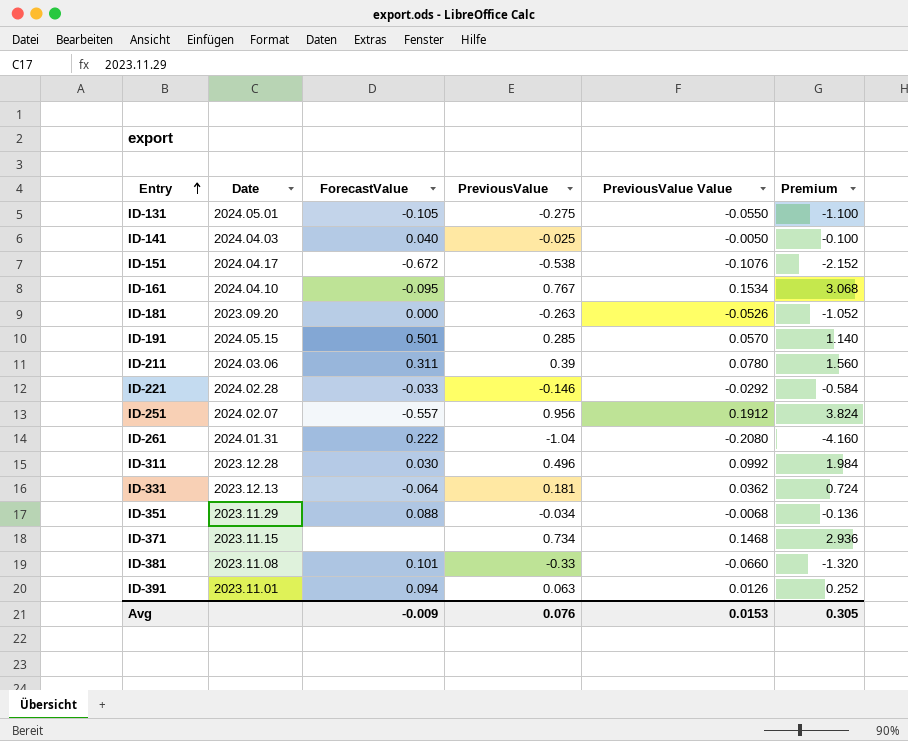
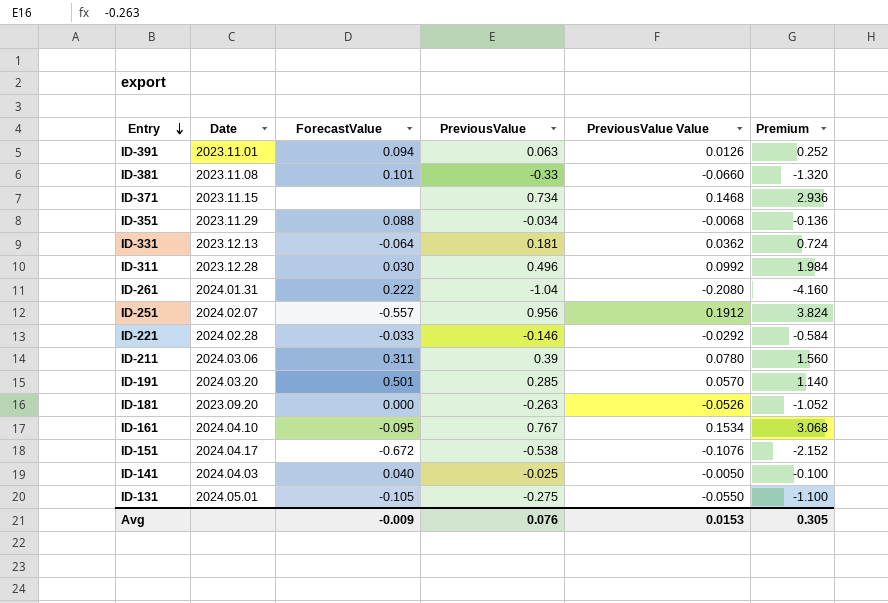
row order: Entry ascending -> Entry descending
ID-191 | Date: 2024.05.15 -> 2024.03.20

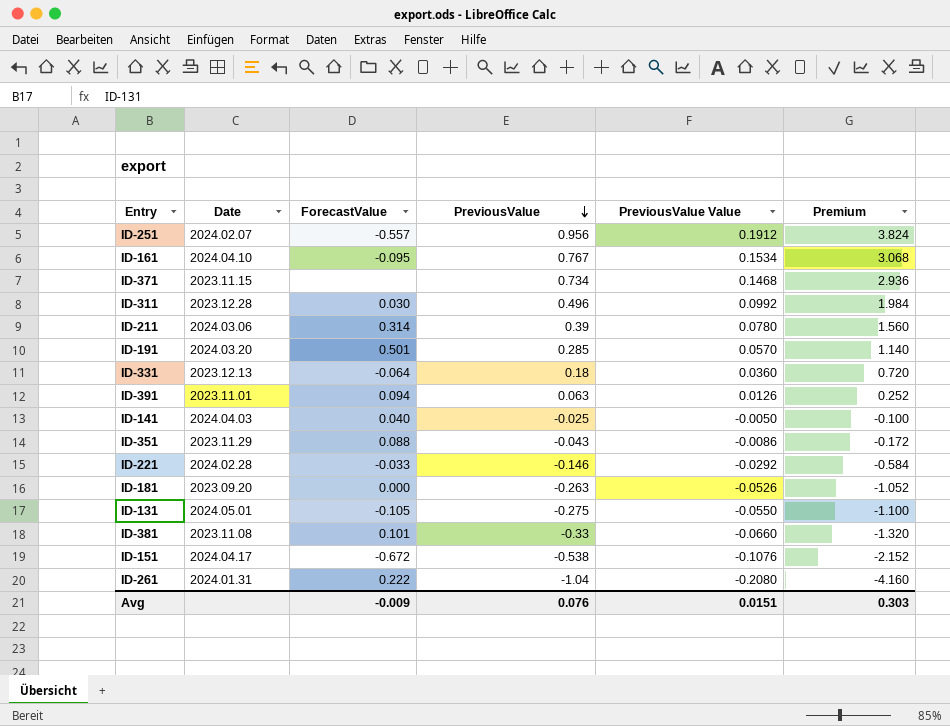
row order: Entry descending -> PreviousValue descending
ID-211 | ForecastValue: 0.311 -> 0.314
ID-331 | PreviousValue: 0.181 -> 0.18
ID-331 | PreviousValue Value: 0.0362 -> 0.0360
ID-331 | Premium: 0.724 -> 0.720
ID-351 | PreviousValue: -0.034 -> -0.043
ID-351 | PreviousValue Value: -0.0068 -> -0.0086
ID-351 | Premium: -0.136 -> -0.172
Avg | PreviousValue Value: 0.0153 -> 0.0151
Avg | Premium: 0.305 -> 0.303

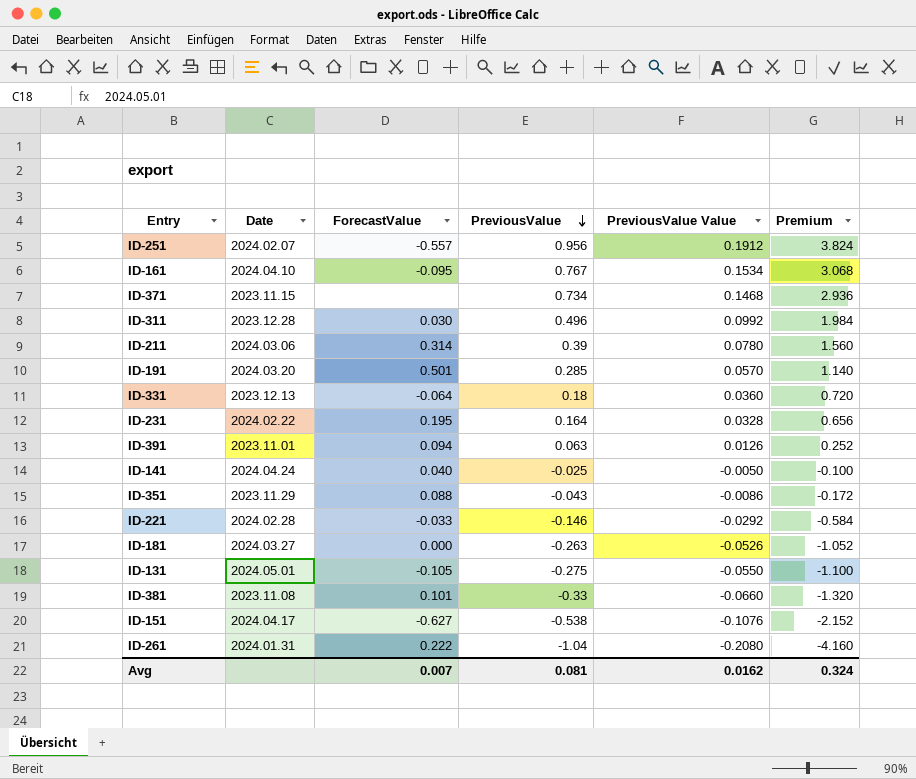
row ID-231: none -> 2024.02.22 | 0.195 | 0.164 | 0.0328 | 0.656
ID-141 | Date: 2024.04.03 -> 2024.04.24
ID-181 | Date: 2023.09.20 -> 2024.03.27
ID-151 | ForecastValue: -0.672 -> -0.627
Avg | ForecastValue: -0.009 -> 0.007
Avg | PreviousValue: 0.076 -> 0.081
Avg | PreviousValue Value: 0.0151 -> 0.0162
Avg | Premium: 0.303 -> 0.324

